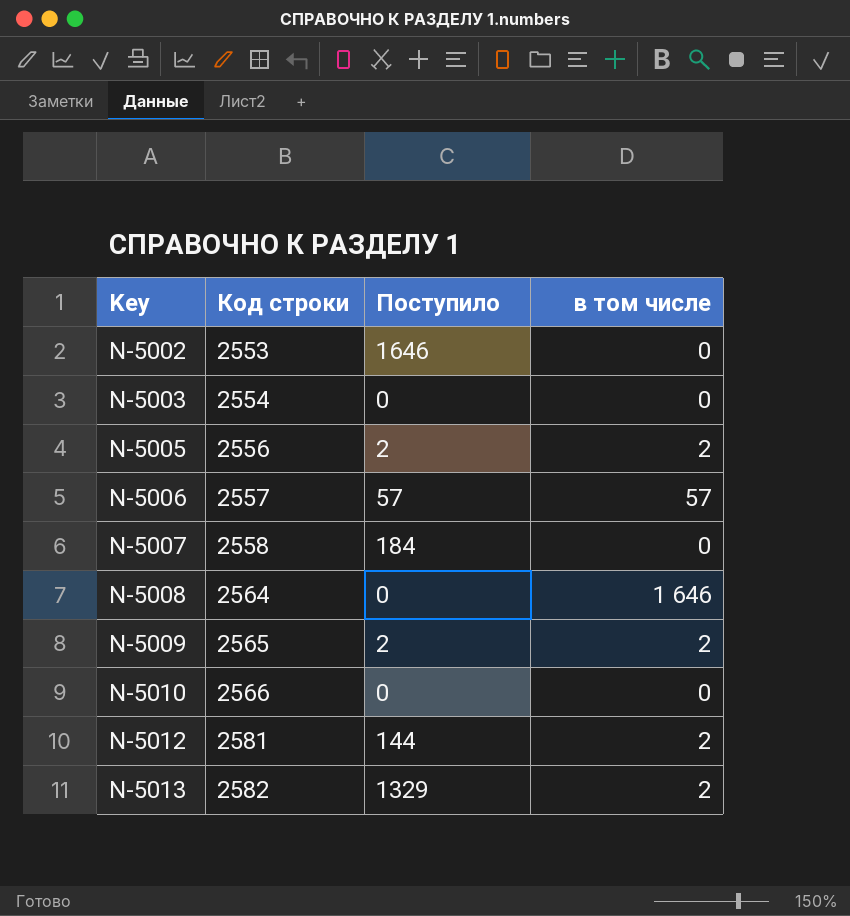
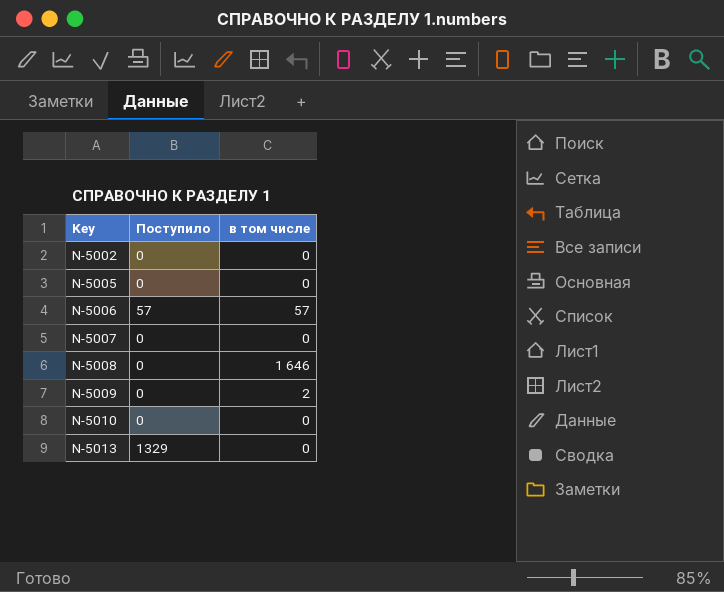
column Код строки | position: 2 -> none
row N-5003: 2554 | 0 | 0 -> none
row N-5012: 2581 | 144 | 2 -> none
N-5002 | Поступило: 1646 -> 0
N-5005 | Поступило: 2 -> 0
N-5005 | в том числе: 2 -> 0
N-5007 | Поступило: 184 -> 0
N-5009 | Поступило: 2 -> 0
N-5013 | в том числе: 2 -> 0

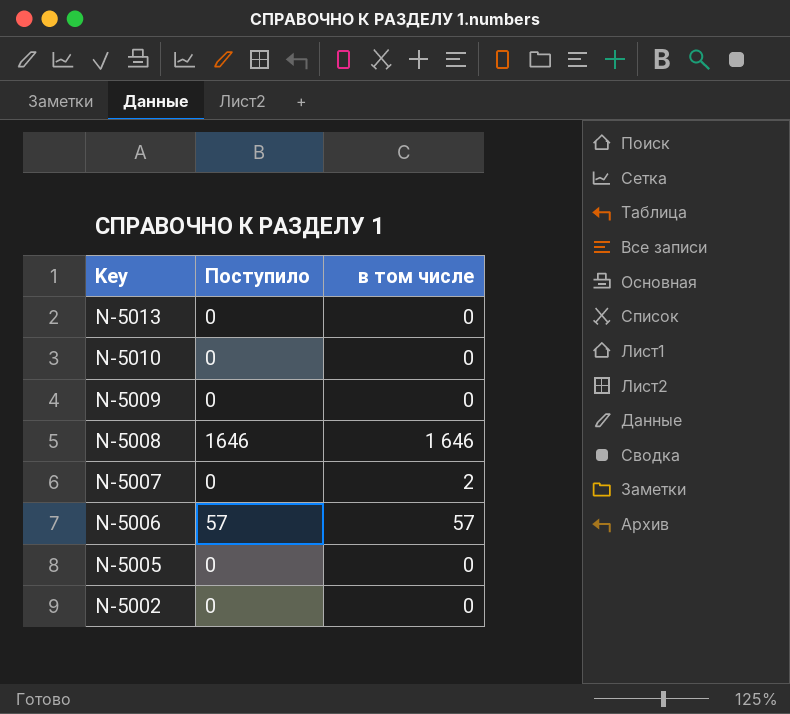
row order: Key ascending -> Key descending
N-5013 | Поступило: 1329 -> 0
N-5009 | в том числе: 2 -> 0
N-5008 | Поступило: 0 -> 1646
N-5007 | в том числе: 0 -> 2

